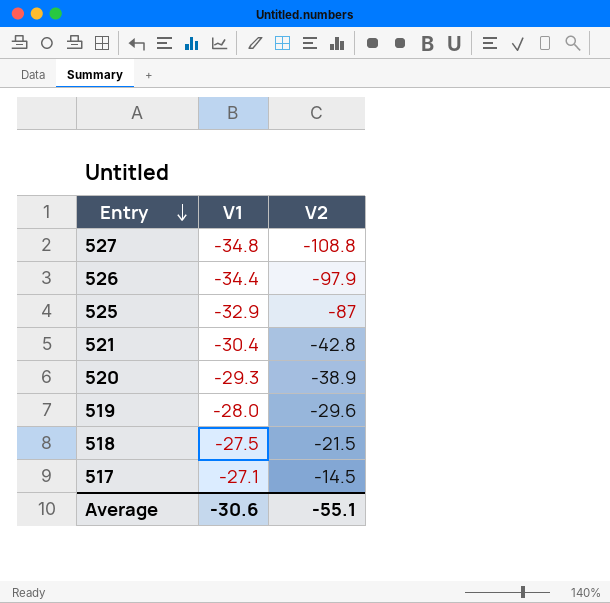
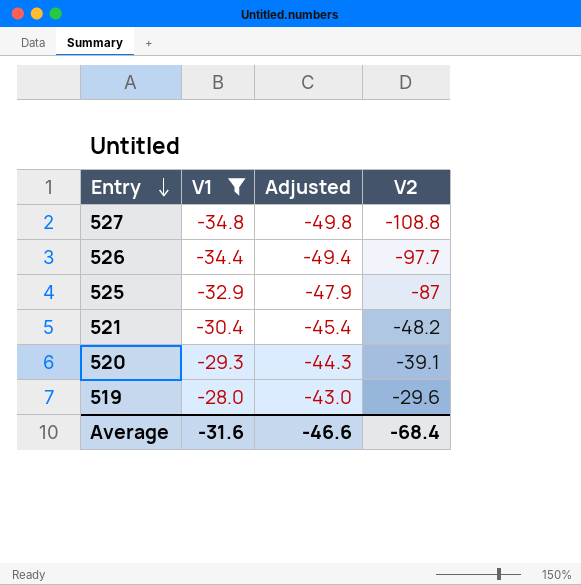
filter: none -> V1 <= -28.0
column Adjusted | formula: none -> [V1] - 15
526 | V2: -97.9 -> -97.7
521 | V2: -42.8 -> -48.2
520 | V2: -38.9 -> -39.1
Average | V1: -30.6 -> -31.6
Average | V2: -55.1 -> -68.4

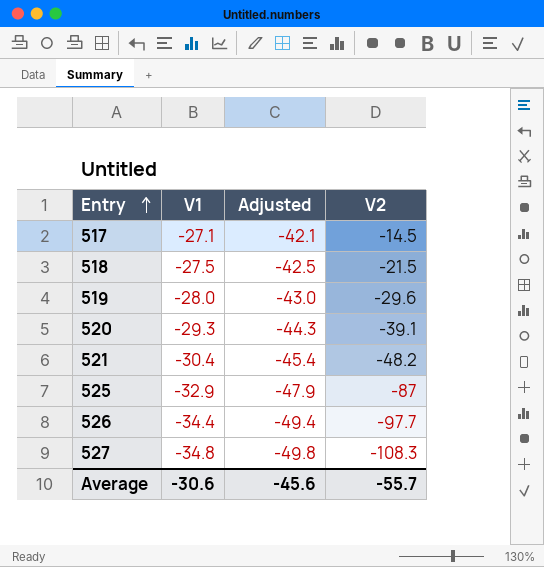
filter: V1 <= -28.0 -> none
row order: Entry descending -> Entry ascending
527 | V2: -108.8 -> -108.3
Average | V1: -31.6 -> -30.6
Average | Adjusted: -46.6 -> -45.6
Average | V2: -68.4 -> -55.7

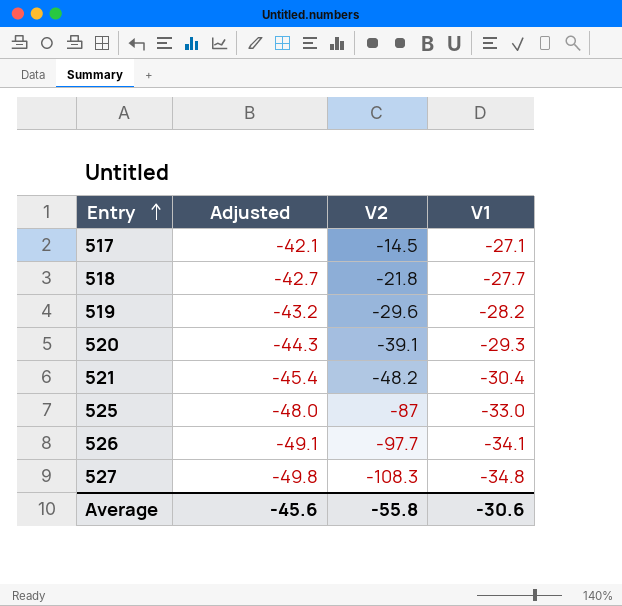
column V1 | position: 2 -> 4
518 | Adjusted: -42.5 -> -42.7
518 | V2: -21.5 -> -21.8
518 | V1: -27.5 -> -27.7
519 | Adjusted: -43.0 -> -43.2
519 | V1: -28.0 -> -28.2
525 | Adjusted: -47.9 -> -48.0
525 | V1: -32.9 -> -33.0
526 | Adjusted: -49.4 -> -49.1
526 | V1: -34.4 -> -34.1
Average | V2: -55.7 -> -55.8

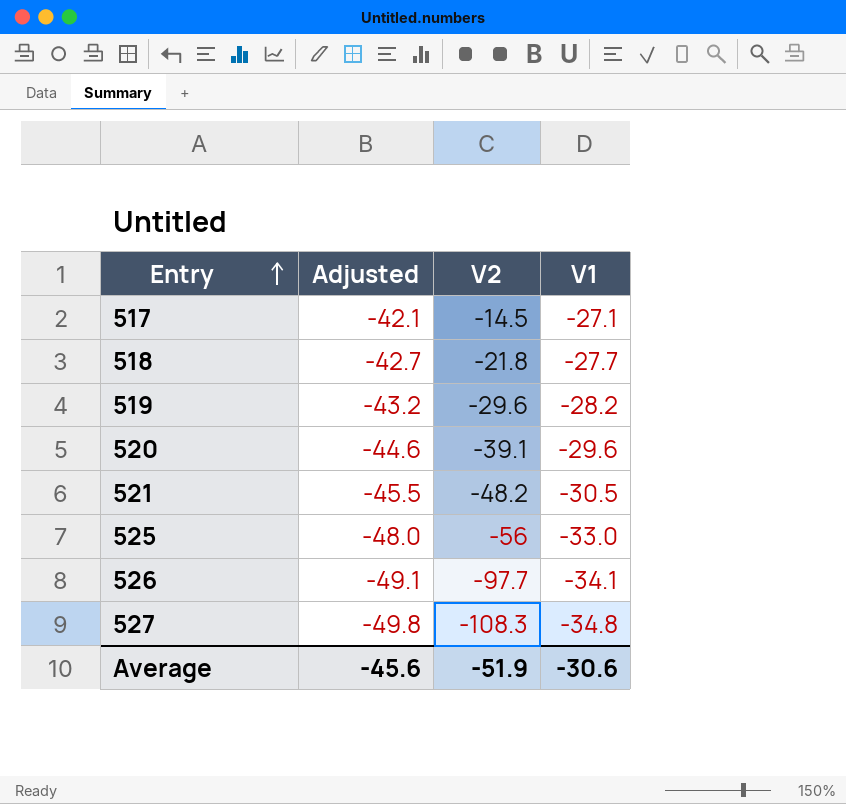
520 | Adjusted: -44.3 -> -44.6
520 | V1: -29.3 -> -29.6
521 | Adjusted: -45.4 -> -45.5
521 | V1: -30.4 -> -30.5
525 | V2: -87 -> -56
Average | V2: -55.8 -> -51.9

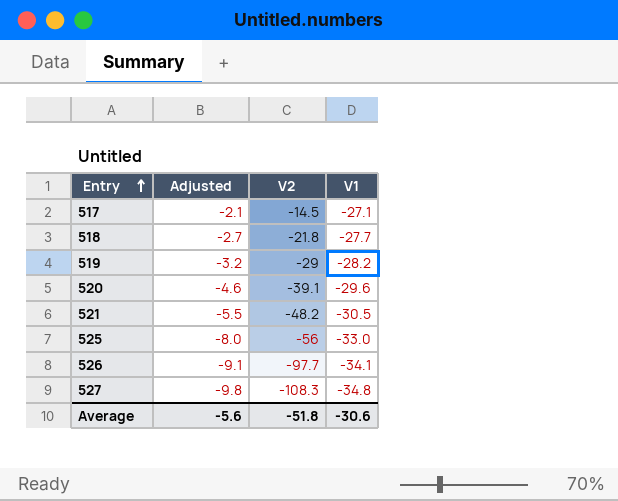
column Adjusted | formula: [V1] - 15 -> [V1] + 25
519 | V2: -29.6 -> -29
Average | Adjusted: -45.6 -> -5.6
Average | V2: -51.9 -> -51.8

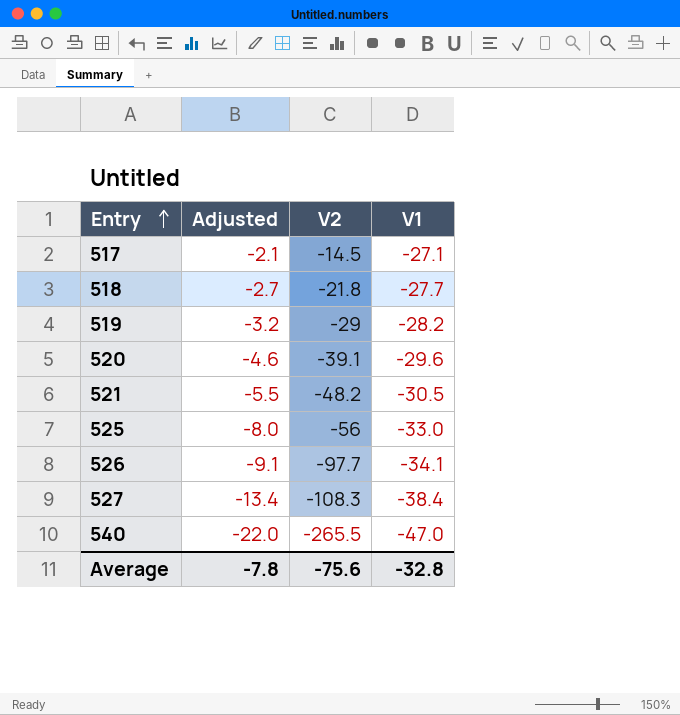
527 | Adjusted: -9.8 -> -13.4
527 | V1: -34.8 -> -38.4
row 540: none -> -22.0 | -265.5 | -47.0
Average | Adjusted: -5.6 -> -7.8
Average | V2: -51.8 -> -75.6
Average | V1: -30.6 -> -32.8

